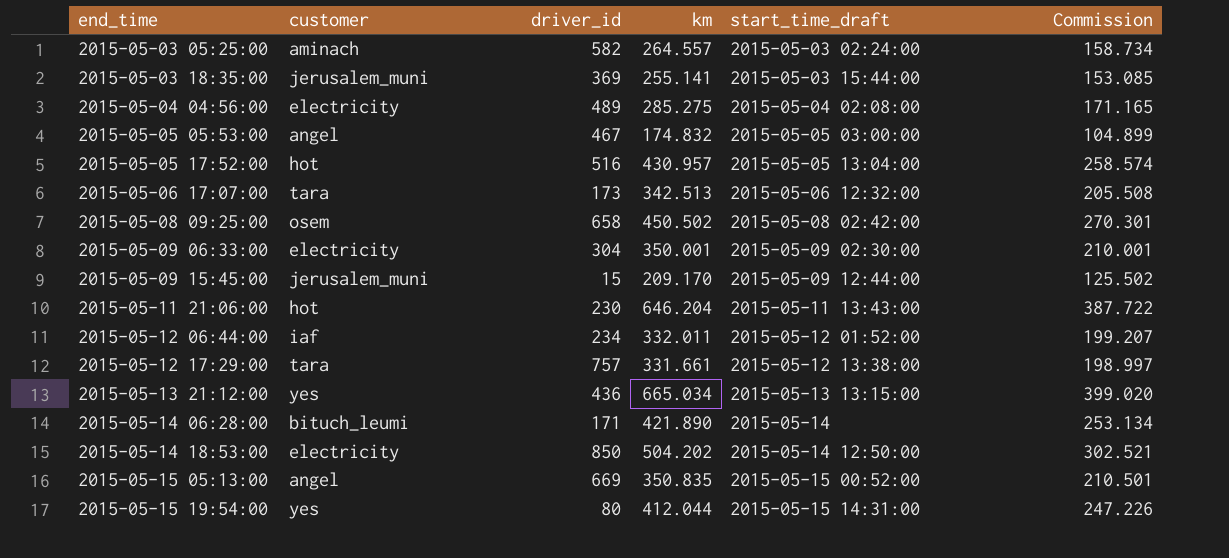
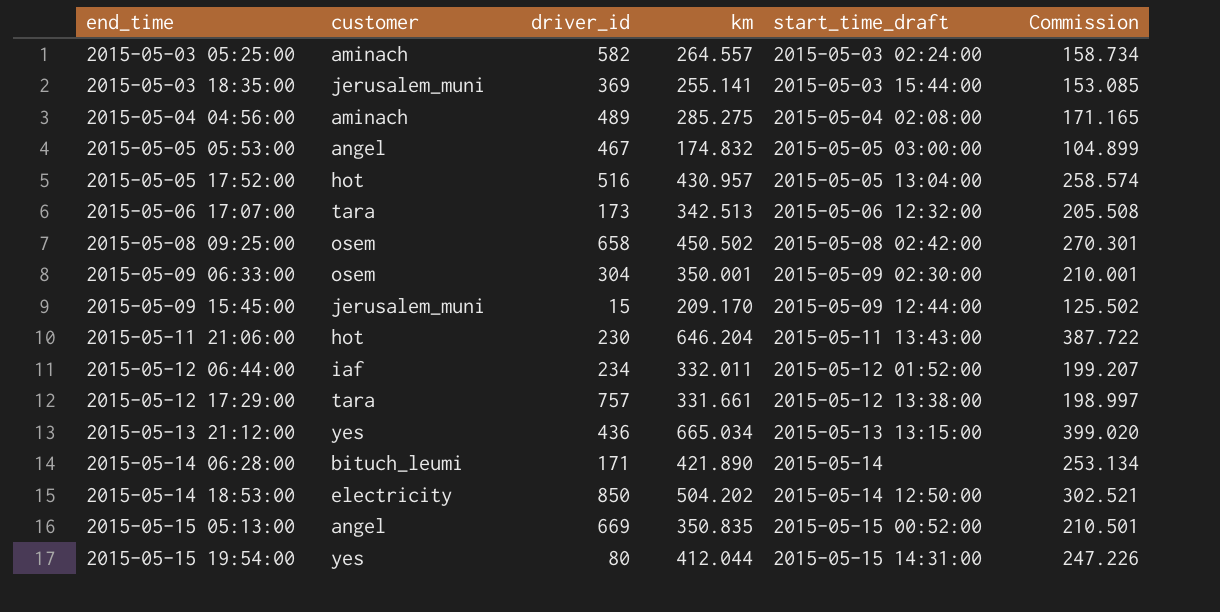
2015-05-04 04:56:00 | customer: electricity -> aminach
2015-05-09 06:33:00 | customer: electricity -> osem

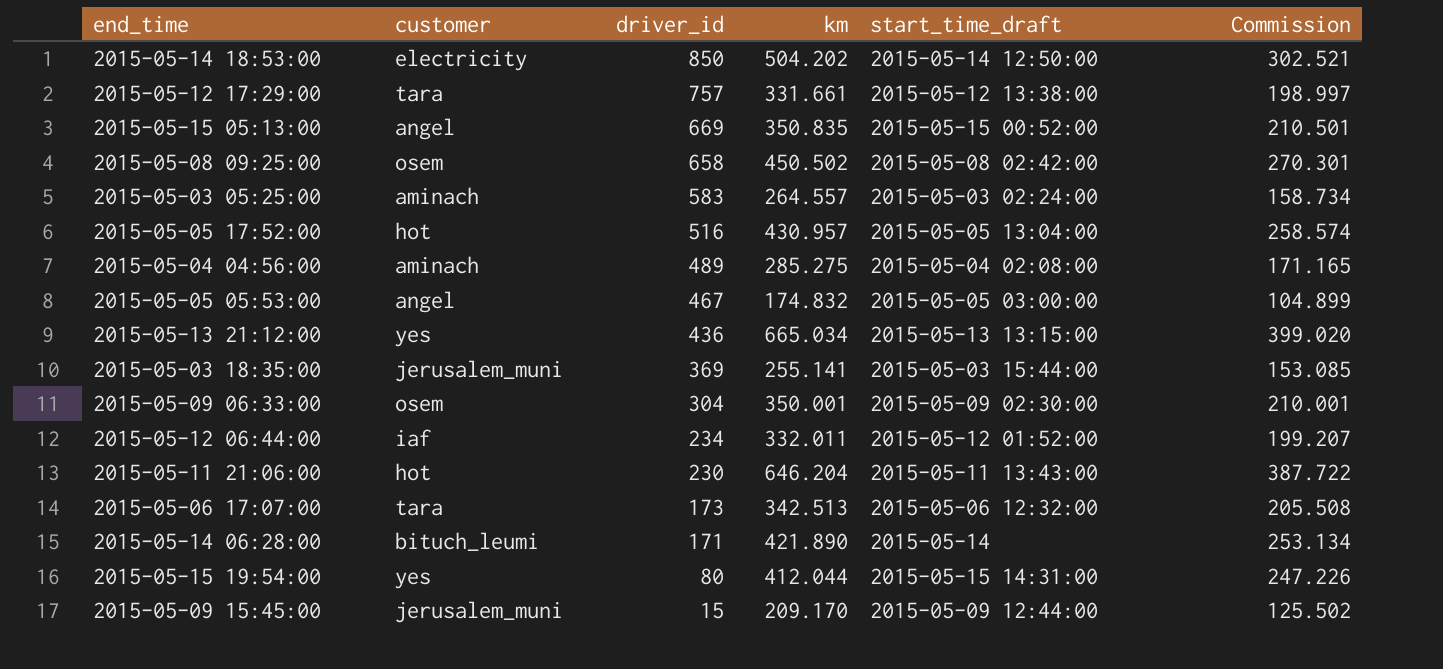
row order: end_time ascending -> driver_id descending
2015-05-03 05:25:00 | driver_id: 582 -> 583

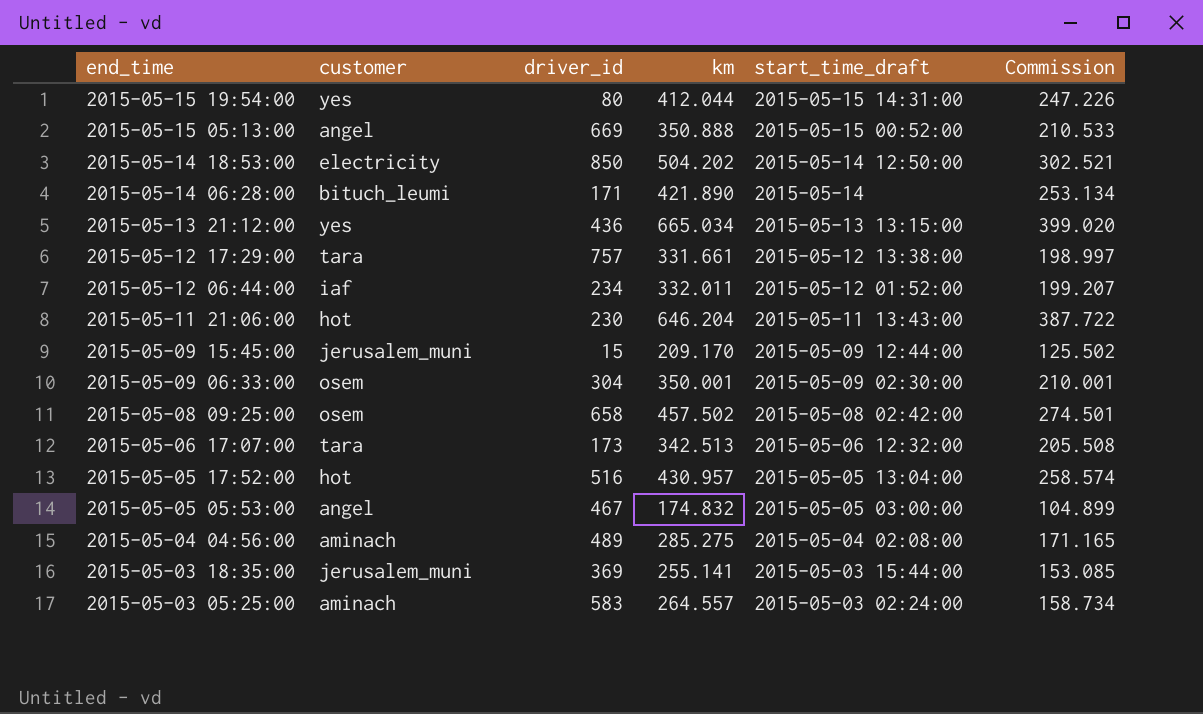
row order: driver_id descending -> end_time descending
2015-05-15 05:13:00 | km: 350.835 -> 350.888
2015-05-15 05:13:00 | Commission: 210.501 -> 210.533
2015-05-08 09:25:00 | km: 450.502 -> 457.502
2015-05-08 09:25:00 | Commission: 270.301 -> 274.501

